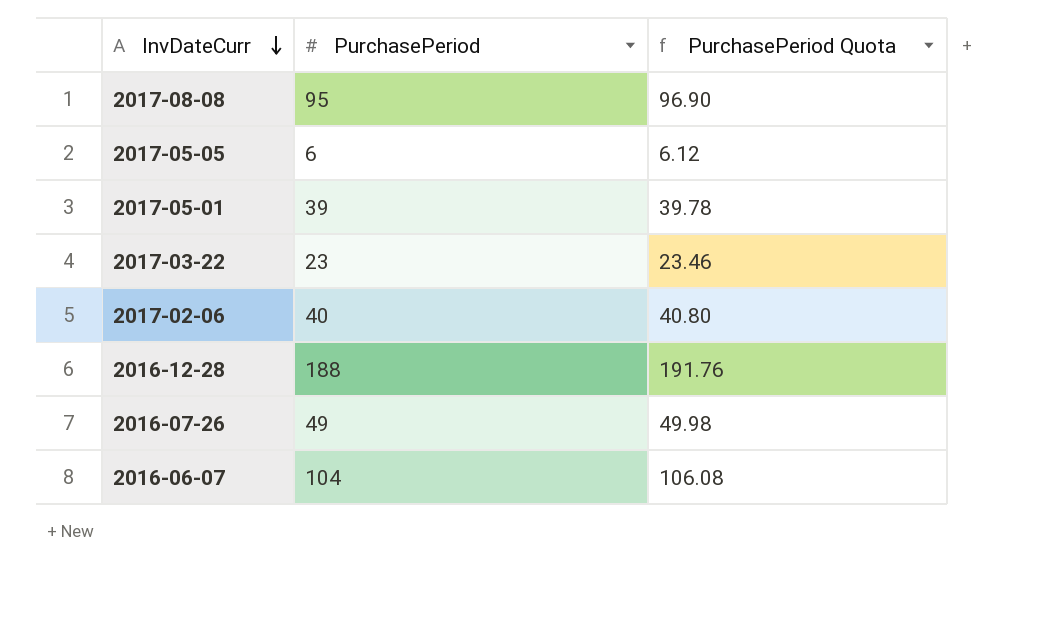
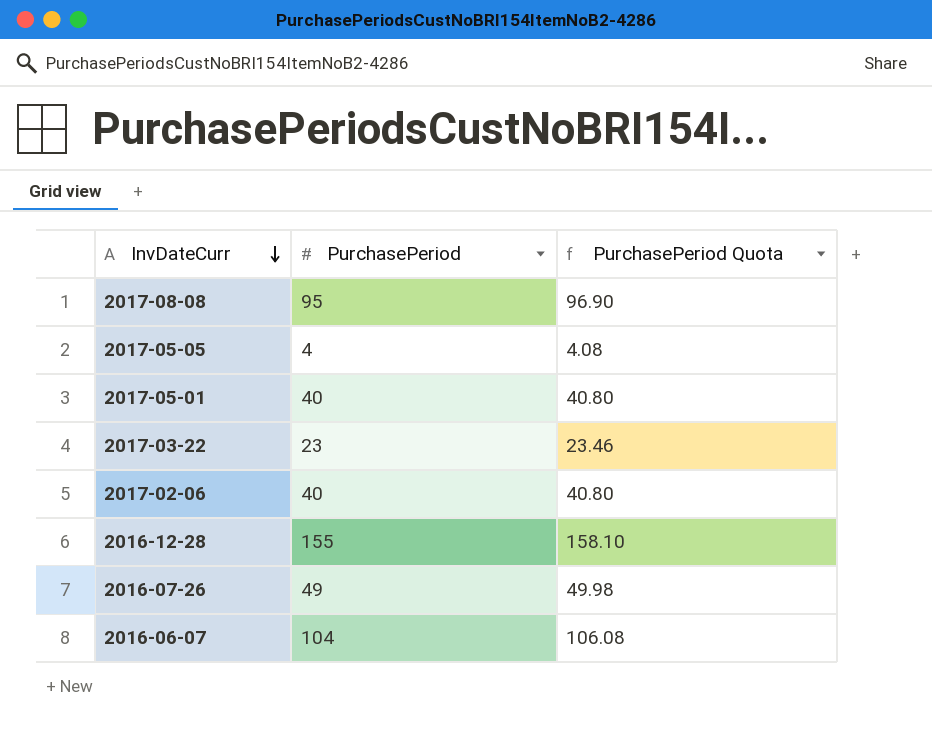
2017-05-05 | PurchasePeriod: 6 -> 4
2017-05-05 | PurchasePeriod Quota: 6.12 -> 4.08
2017-05-01 | PurchasePeriod: 39 -> 40
2017-05-01 | PurchasePeriod Quota: 39.78 -> 40.80
2016-12-28 | PurchasePeriod: 188 -> 155
2016-12-28 | PurchasePeriod Quota: 191.76 -> 158.10

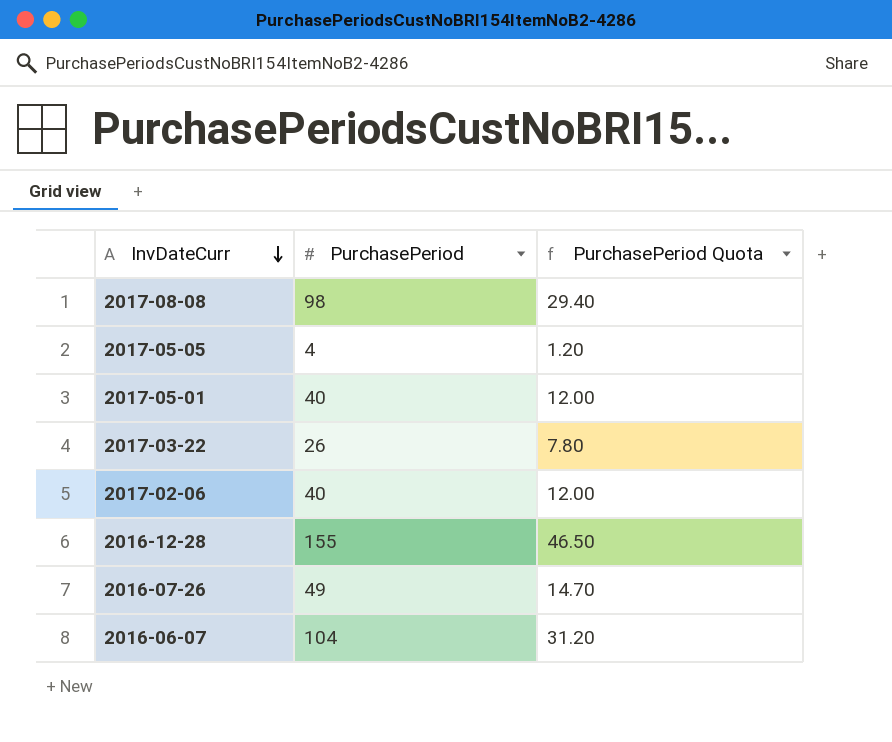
column PurchasePeriod Quota | formula: [PurchasePeriod] * 1.02 -> [PurchasePeriod] * 0.3
2017-08-08 | PurchasePeriod: 95 -> 98
2017-03-22 | PurchasePeriod: 23 -> 26

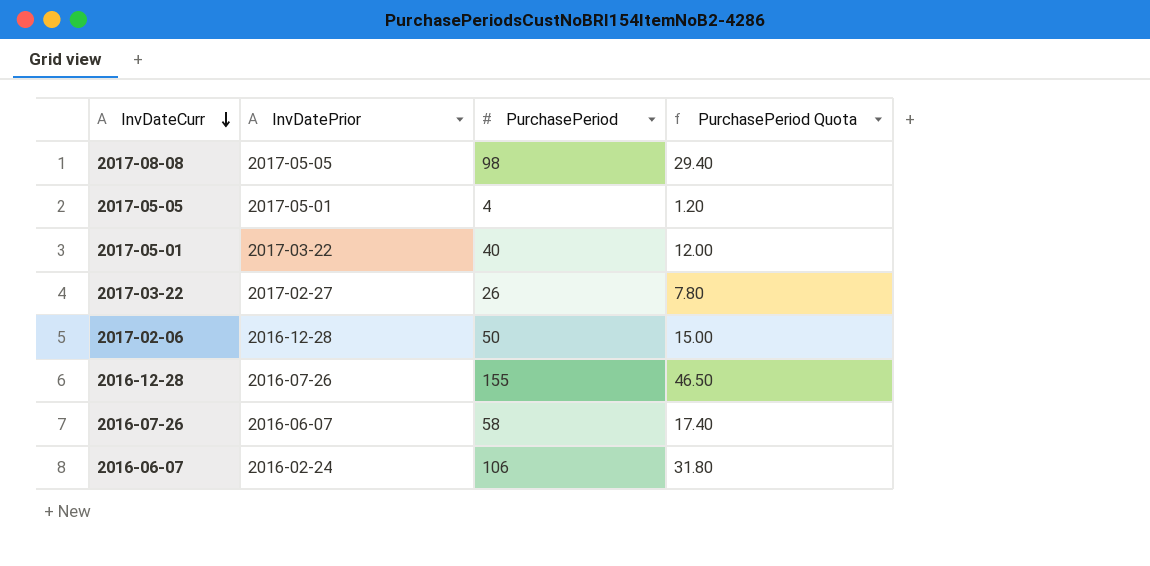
column InvDatePrior | position: none -> 2
2017-02-06 | PurchasePeriod: 40 -> 50
2017-02-06 | PurchasePeriod Quota: 12.00 -> 15.00
2016-07-26 | PurchasePeriod: 49 -> 58
2016-07-26 | PurchasePeriod Quota: 14.70 -> 17.40
2016-06-07 | PurchasePeriod: 104 -> 106
2016-06-07 | PurchasePeriod Quota: 31.20 -> 31.80

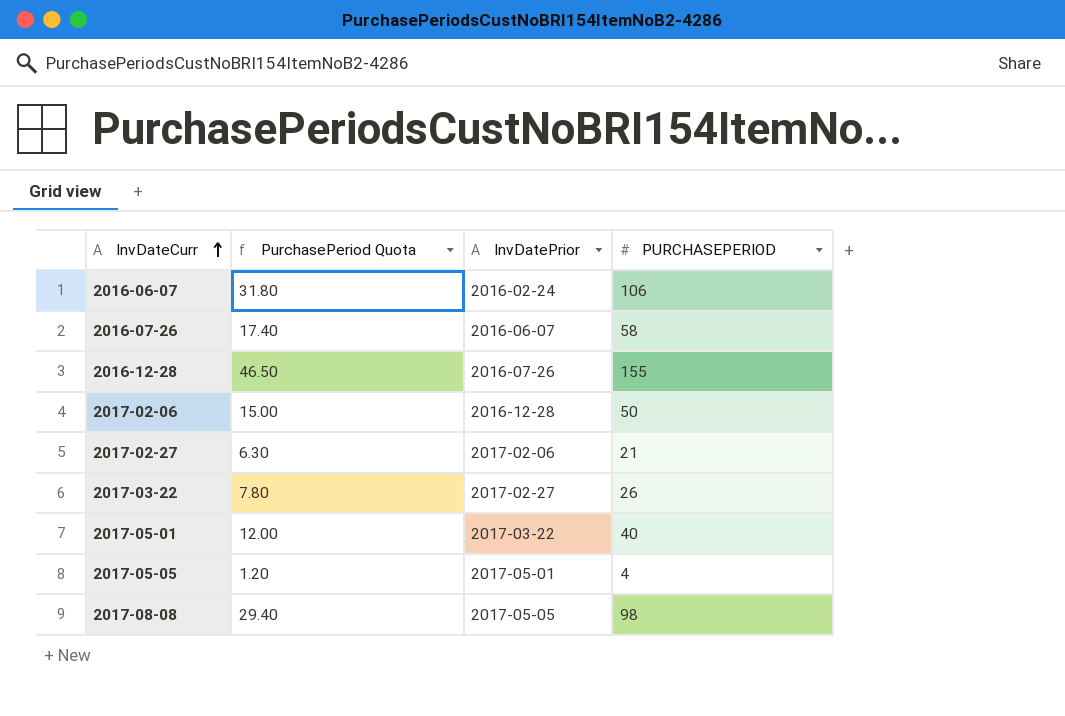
row order: InvDateCurr descending -> InvDateCurr ascending
column PurchasePeriod Quota | position: 4 -> 2
column name: PurchasePeriod -> PURCHASEPERIOD
row 2017-02-27: none -> 6.30 | 2017-02-06 | 21

